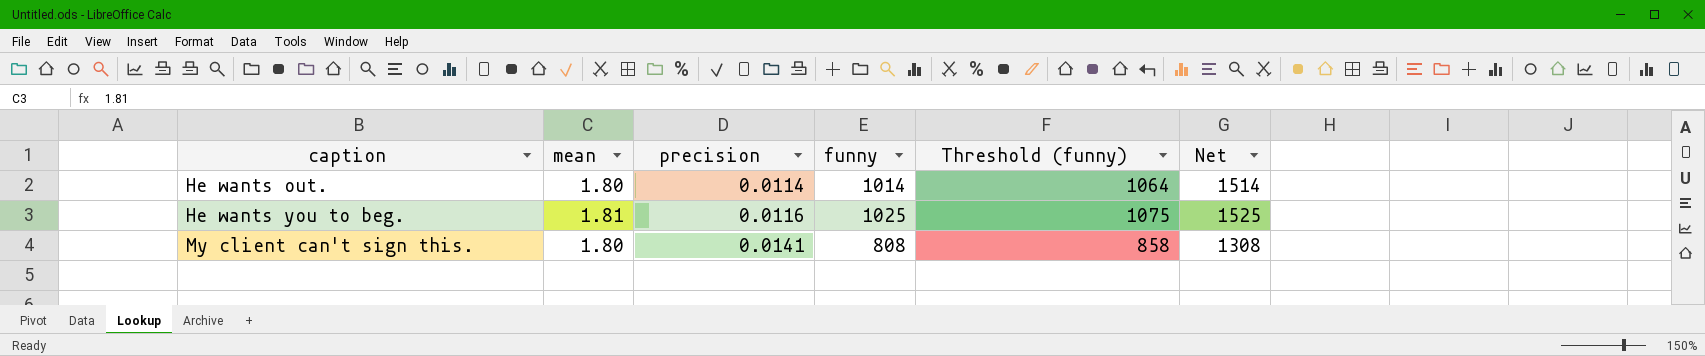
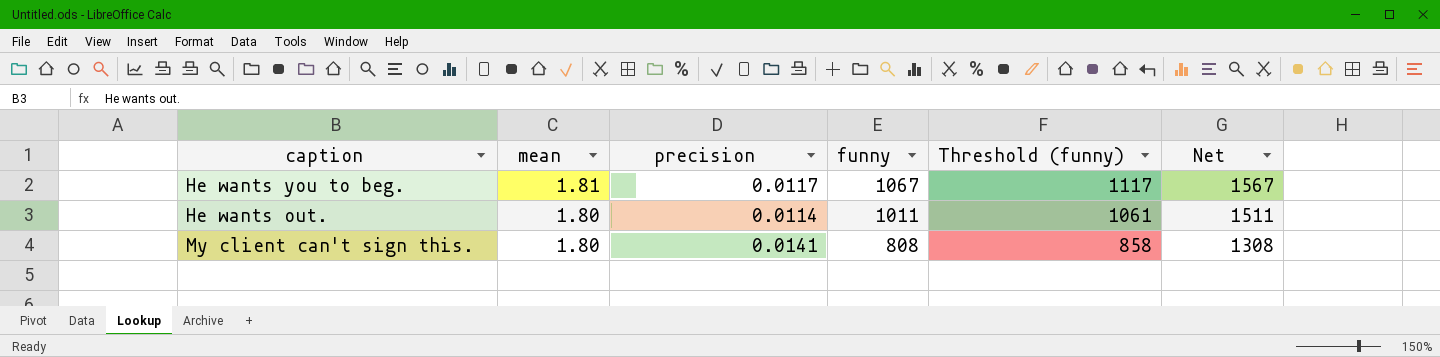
row order: caption ascending -> mean descending
He wants you to beg. | precision: 0.0116 -> 0.0117
He wants you to beg. | funny: 1025 -> 1067
He wants you to beg. | Threshold (funny): 1075 -> 1117
He wants you to beg. | Net: 1525 -> 1567
He wants out. | funny: 1014 -> 1011
He wants out. | Threshold (funny): 1064 -> 1061
He wants out. | Net: 1514 -> 1511

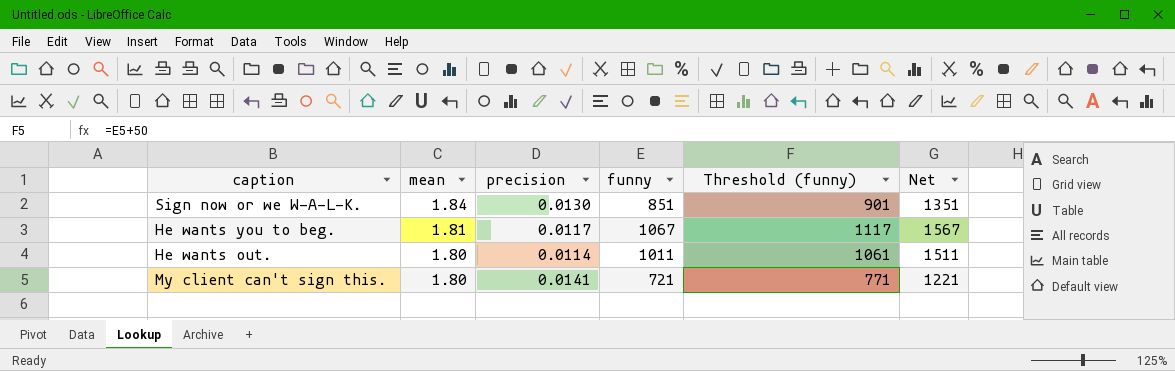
row Sign now or we W-A-L-K.: none -> 1.84 | 0.0130 | 851 | 901 | 1351
My client can't sign this. | funny: 808 -> 721
My client can't sign this. | Threshold (funny): 858 -> 771
My client can't sign this. | Net: 1308 -> 1221

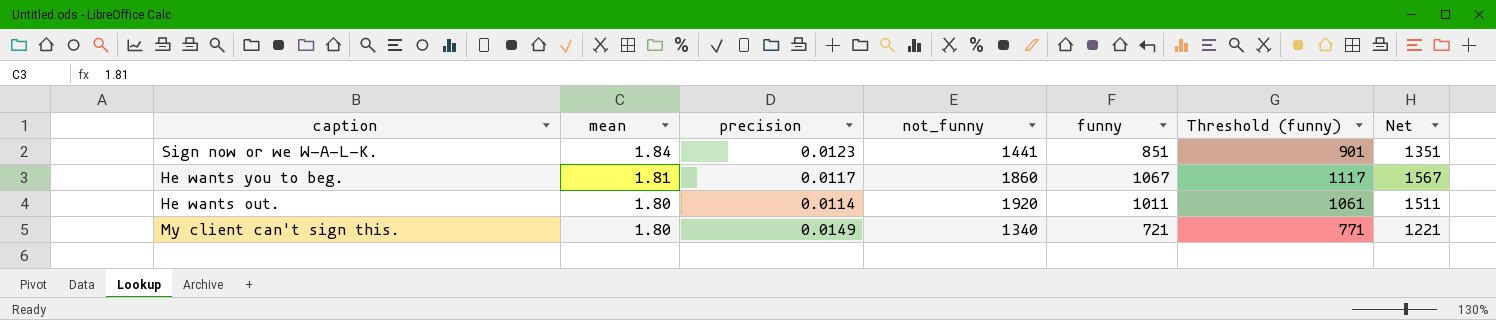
column not_funny | position: none -> 4
Sign now or we W-A-L-K. | precision: 0.0130 -> 0.0123
My client can't sign this. | precision: 0.0141 -> 0.0149

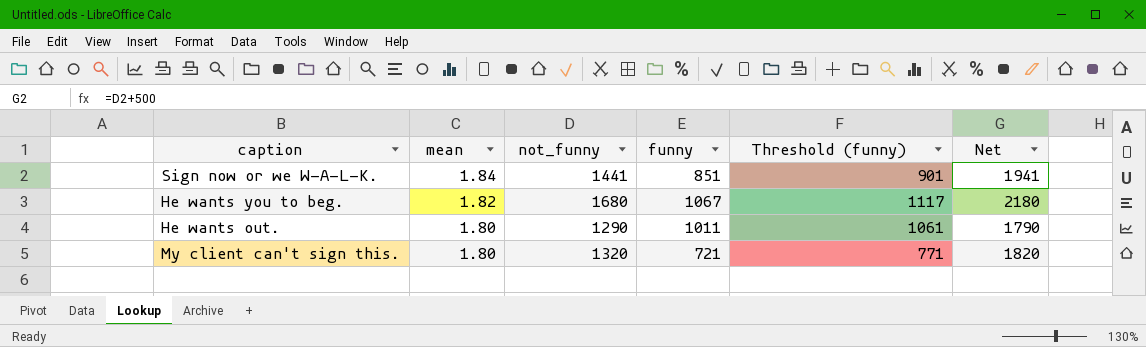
column precision | position: 3 -> none
column Net | formula: [funny] + 500 -> [not_funny] + 500
He wants you to beg. | mean: 1.81 -> 1.82
He wants you to beg. | not_funny: 1860 -> 1680
He wants out. | not_funny: 1920 -> 1290
My client can't sign this. | not_funny: 1340 -> 1320

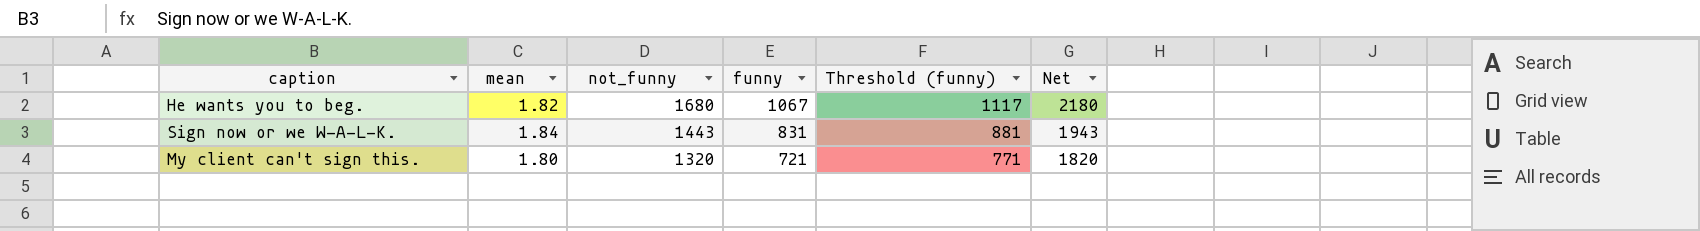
row order: mean descending -> not_funny descending
row He wants out.: 1.80 | 1290 | 1011 | 1061 | 1790 -> none
Sign now or we W-A-L-K. | not_funny: 1441 -> 1443
Sign now or we W-A-L-K. | funny: 851 -> 831
Sign now or we W-A-L-K. | Threshold (funny): 901 -> 881
Sign now or we W-A-L-K. | Net: 1941 -> 1943

